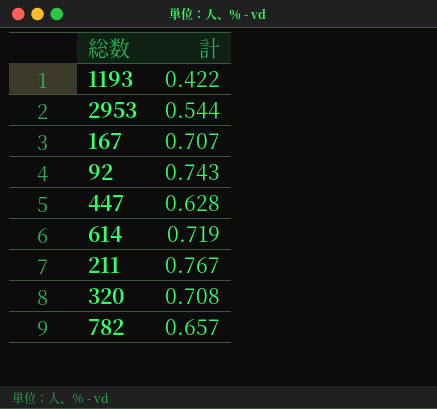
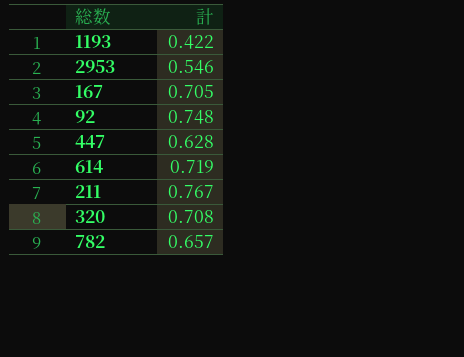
2953 | 計: 0.544 -> 0.546
167 | 計: 0.707 -> 0.705
92 | 計: 0.743 -> 0.748

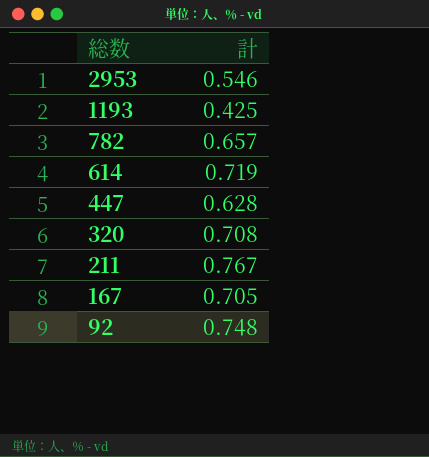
row order: none -> 総数 descending
1193 | 計: 0.422 -> 0.425

